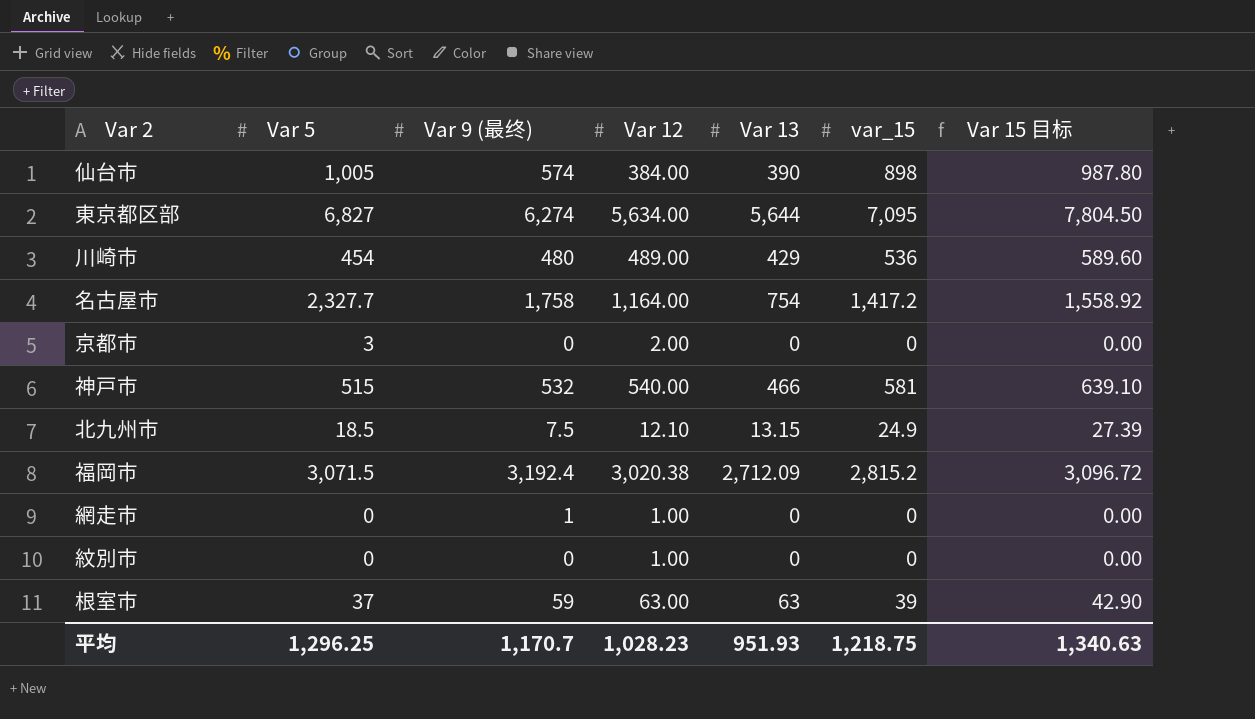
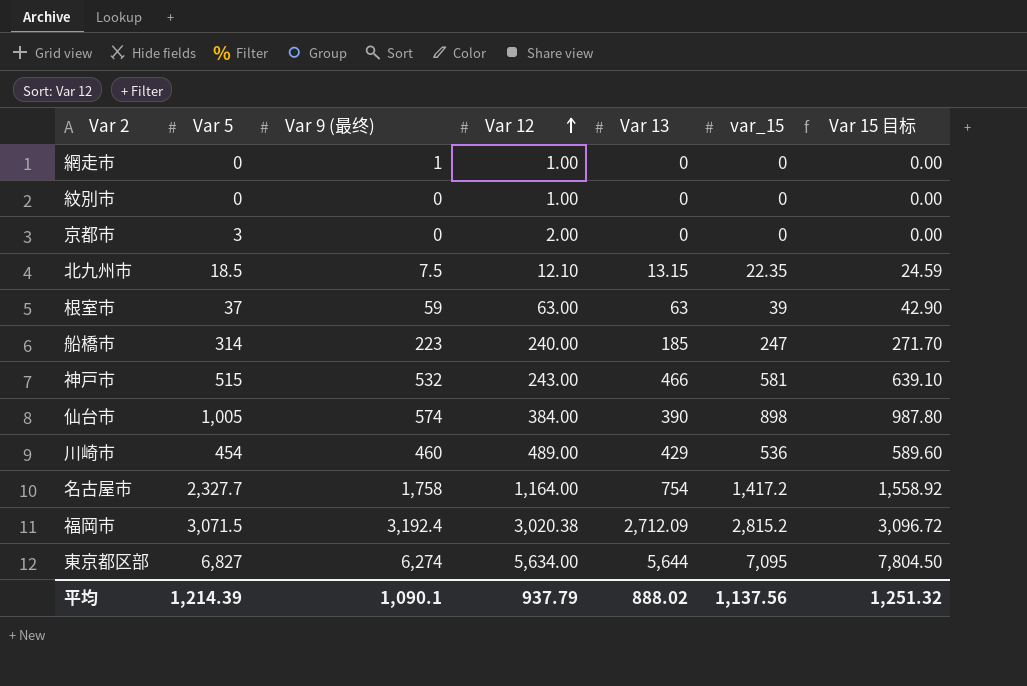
row order: none -> Var 12 ascending
北九州市 | var_15: 24.9 -> 22.35
北九州市 | Var 15 目标: 27.39 -> 24.59
row 船橋市: none -> 314 | 223 | 240.00 | 185 | 247 | 271.70
神戸市 | Var 12: 540.00 -> 243.00
川崎市 | Var 9 (最终): 480 -> 460
平均 | Var 5: 1,296.25 -> 1,214.39
平均 | Var 9 (最终): 1,170.7 -> 1,090.1
平均 | Var 12: 1,028.23 -> 937.79
平均 | Var 13: 951.93 -> 888.02
平均 | var_15: 1,218.75 -> 1,137.56
平均 | Var 15 目标: 1,340.63 -> 1,251.32

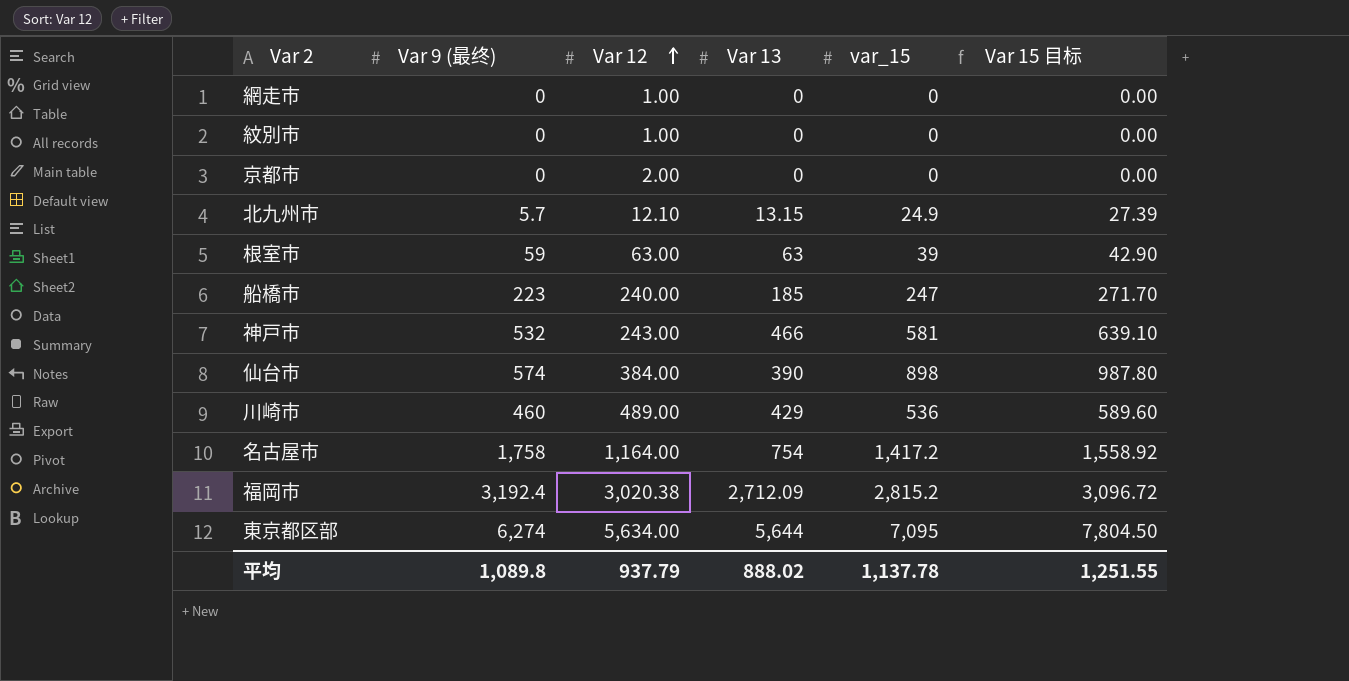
column Var 5 | position: 2 -> none
網走市 | Var 9 (最终): 1 -> 0
北九州市 | Var 9 (最终): 7.5 -> 5.7
北九州市 | var_15: 22.35 -> 24.9
北九州市 | Var 15 目标: 24.59 -> 27.39
平均 | Var 9 (最终): 1,090.1 -> 1,089.8
平均 | var_15: 1,137.56 -> 1,137.78
平均 | Var 15 目标: 1,251.32 -> 1,251.55

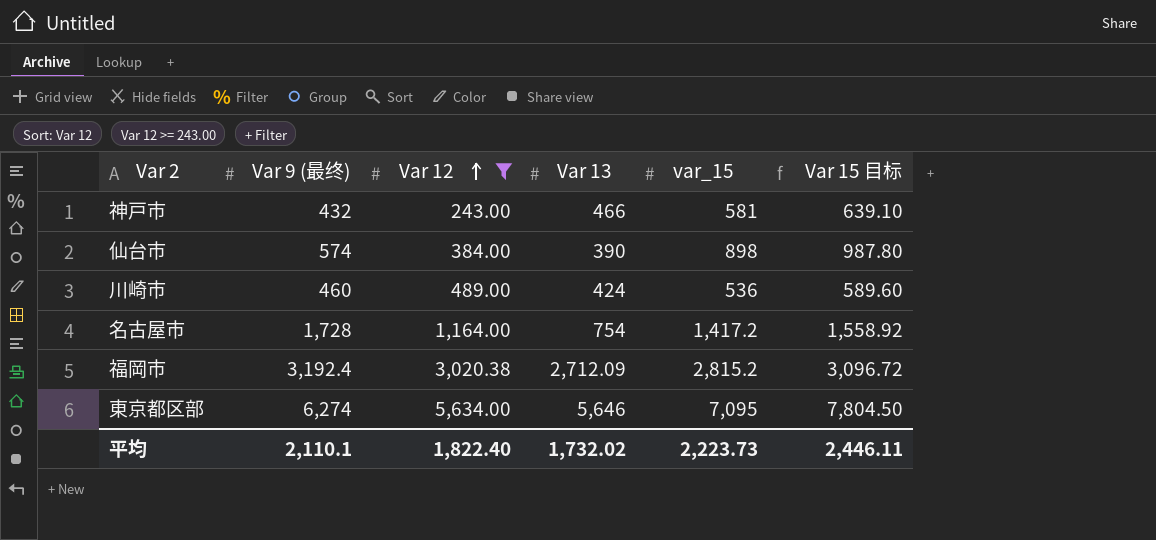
filter: none -> Var 12 >= 243.00
神戸市 | Var 9 (最终): 532 -> 432
川崎市 | Var 13: 429 -> 424
名古屋市 | Var 9 (最终): 1,758 -> 1,728
東京都区部 | Var 13: 5,644 -> 5,646
平均 | Var 9 (最终): 1,089.8 -> 2,110.1
平均 | Var 12: 937.79 -> 1,822.40
平均 | Var 13: 888.02 -> 1,732.02
平均 | var_15: 1,137.78 -> 2,223.73
平均 | Var 15 目标: 1,251.55 -> 2,446.11

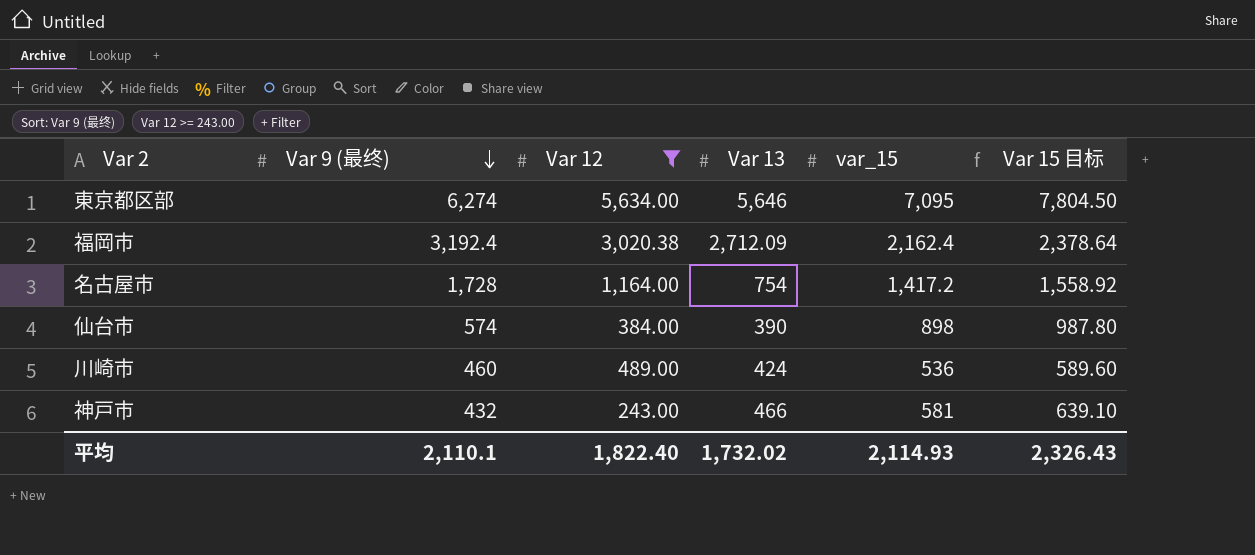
row order: Var 12 ascending -> Var 9 (最终) descending
福岡市 | var_15: 2,815.2 -> 2,162.4
福岡市 | Var 15 目标: 3,096.72 -> 2,378.64
平均 | var_15: 2,223.73 -> 2,114.93
平均 | Var 15 目标: 2,446.11 -> 2,326.43

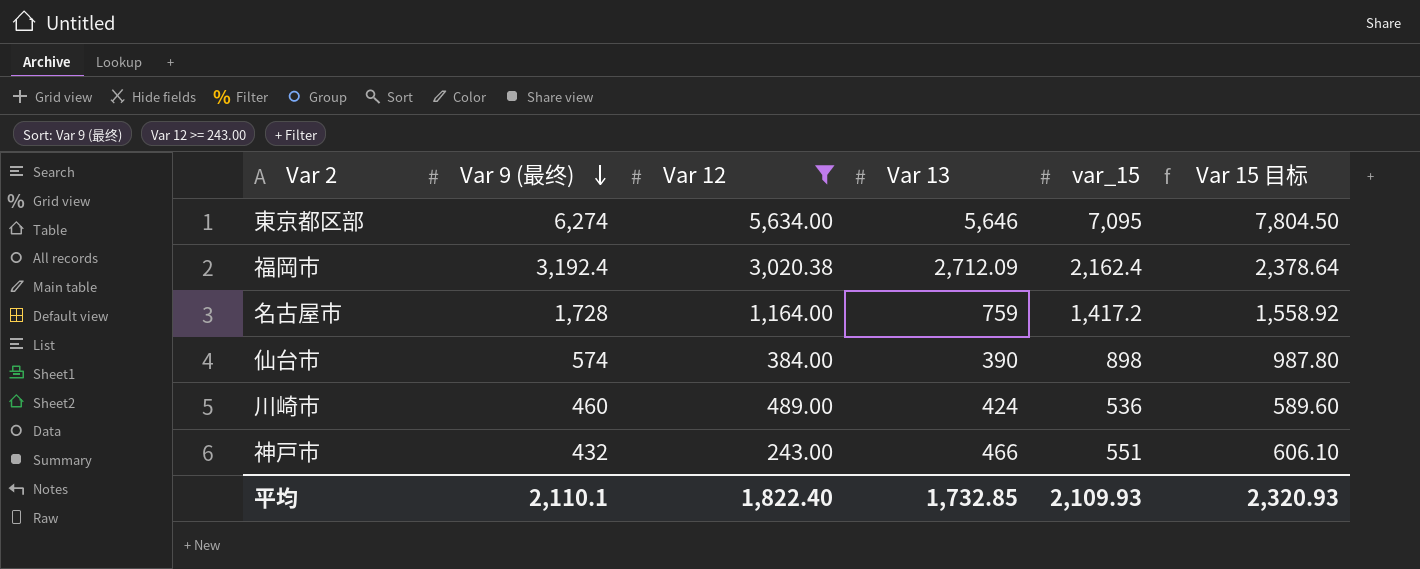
名古屋市 | Var 13: 754 -> 759
神戸市 | var_15: 581 -> 551
神戸市 | Var 15 目标: 639.10 -> 606.10
平均 | Var 13: 1,732.02 -> 1,732.85
平均 | var_15: 2,114.93 -> 2,109.93
平均 | Var 15 目标: 2,326.43 -> 2,320.93

